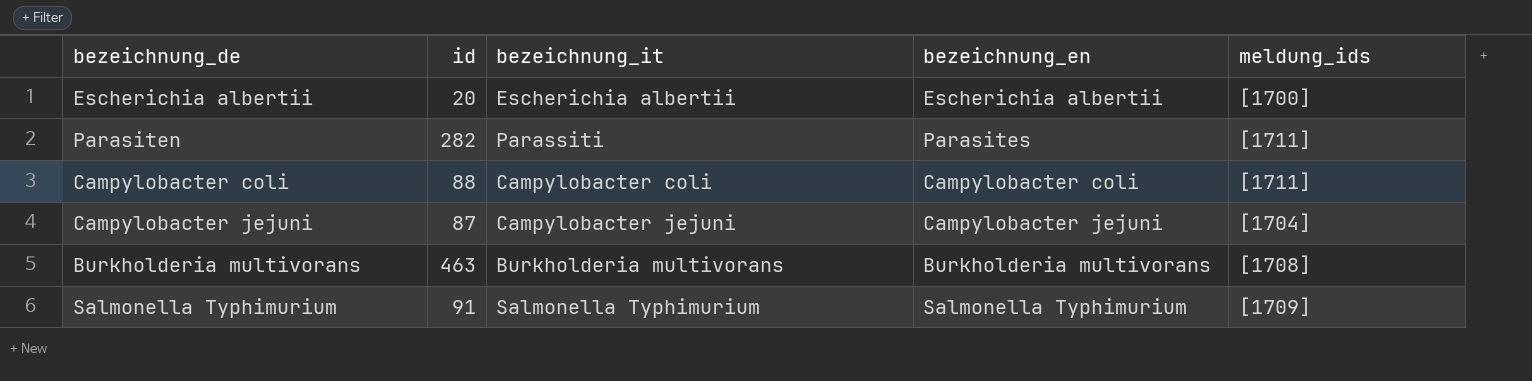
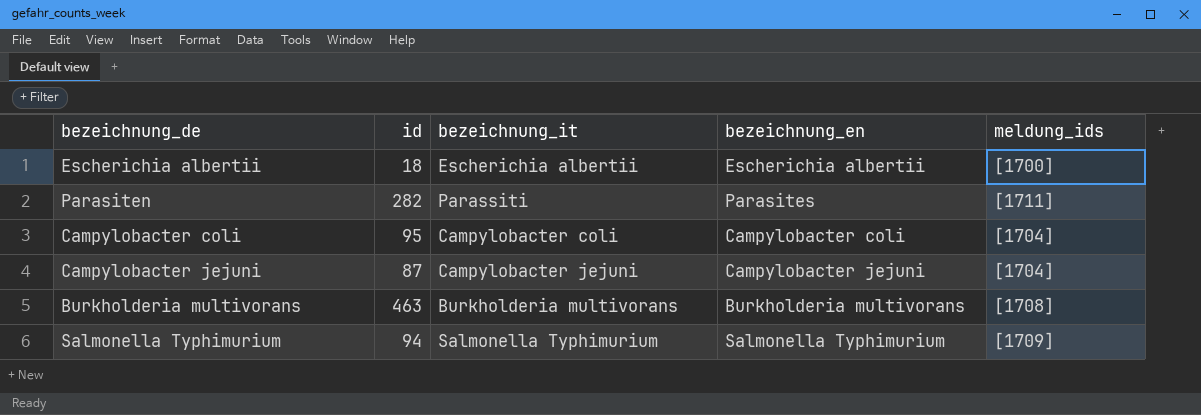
Escherichia albertii | id: 20 -> 18
Campylobacter coli | id: 88 -> 95
Campylobacter coli | meldung_ids: [1711] -> [1704]
Salmonella Typhimurium | id: 91 -> 94

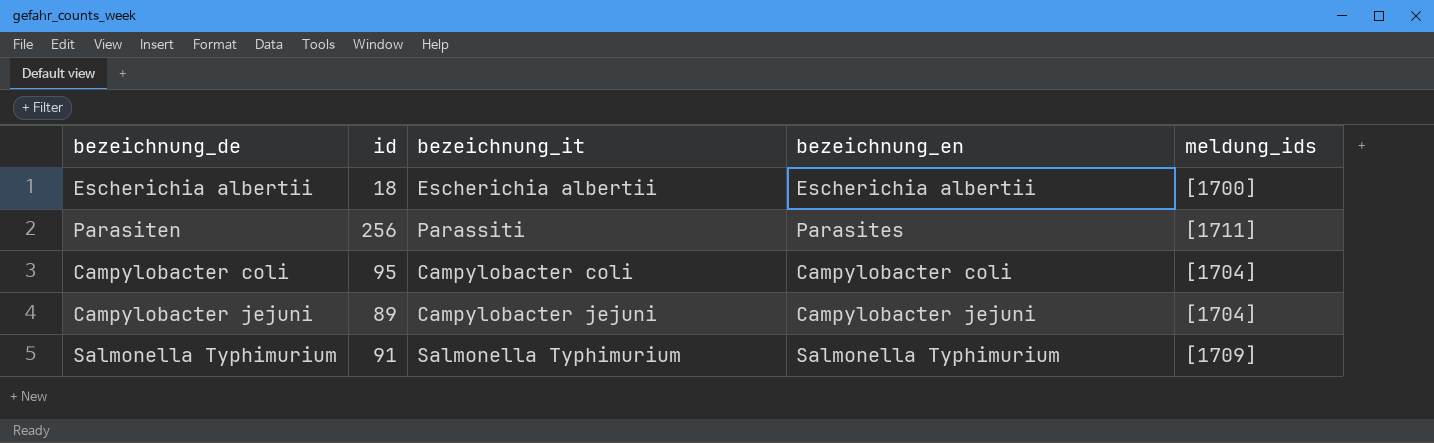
row Burkholderia multivorans: 463 | Burkholderia multivorans | Burkholderia multivorans | [1708] -> none
Parasiten | id: 282 -> 256
Campylobacter jejuni | id: 87 -> 89
Salmonella Typhimurium | id: 94 -> 91

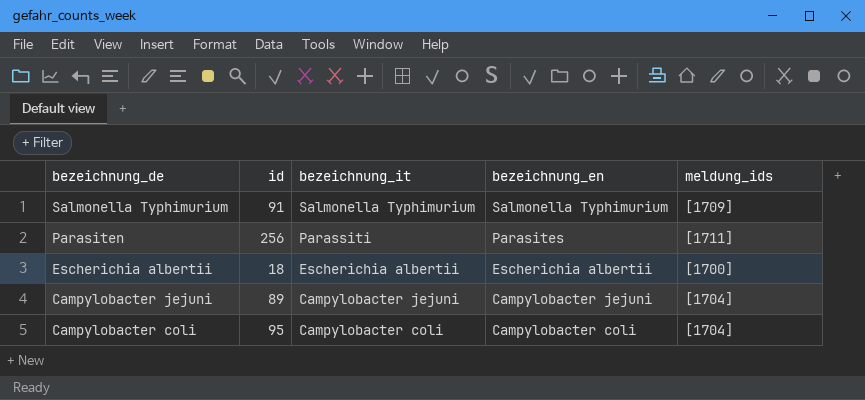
row order: none -> bezeichnung_de descending

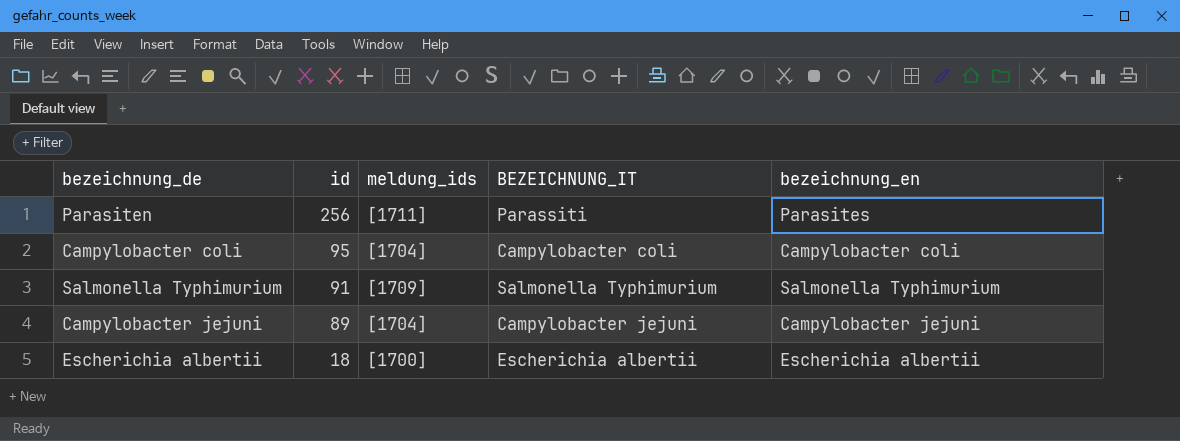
row order: bezeichnung_de descending -> id descending
column meldung_ids | position: 5 -> 3
column name: bezeichnung_it -> BEZEICHNUNG_IT

